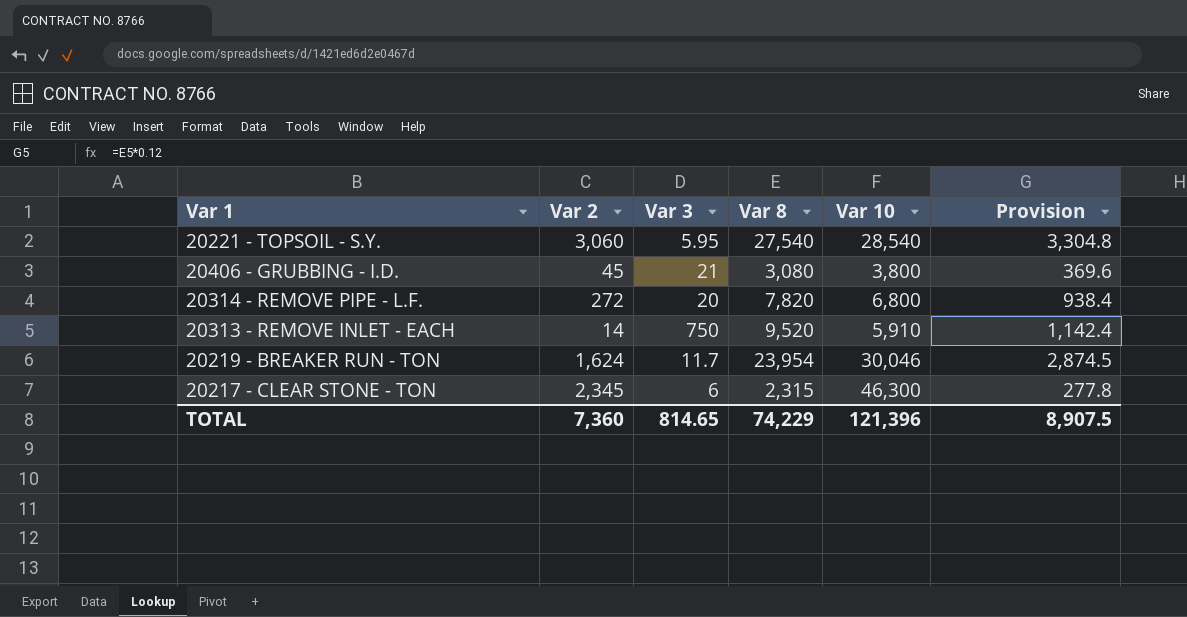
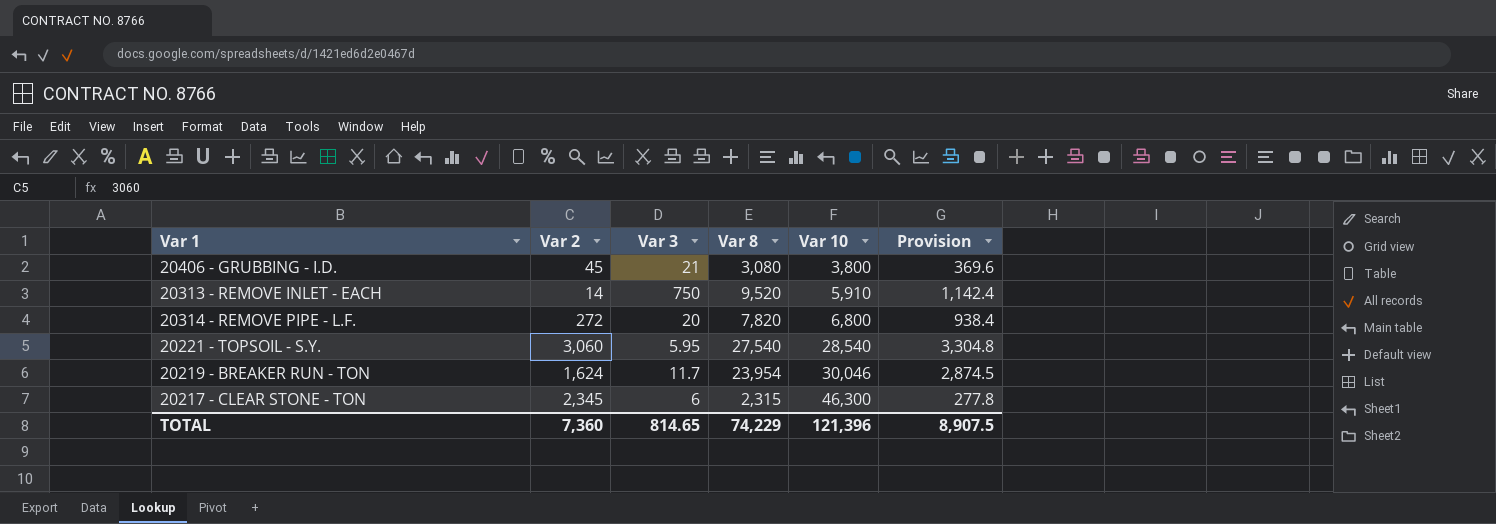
row order: none -> Var 10 ascending

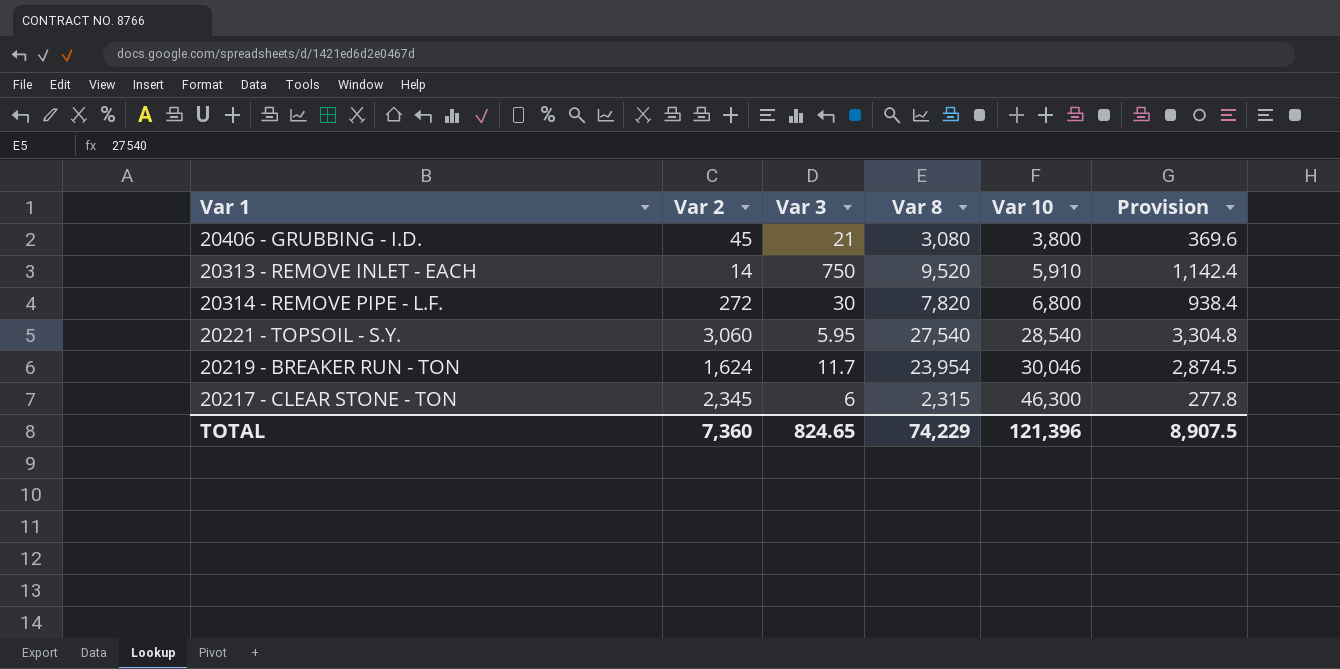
20314 - REMOVE PIPE - L.F. | Var 3: 20 -> 30
TOTAL | Var 3: 814.65 -> 824.65

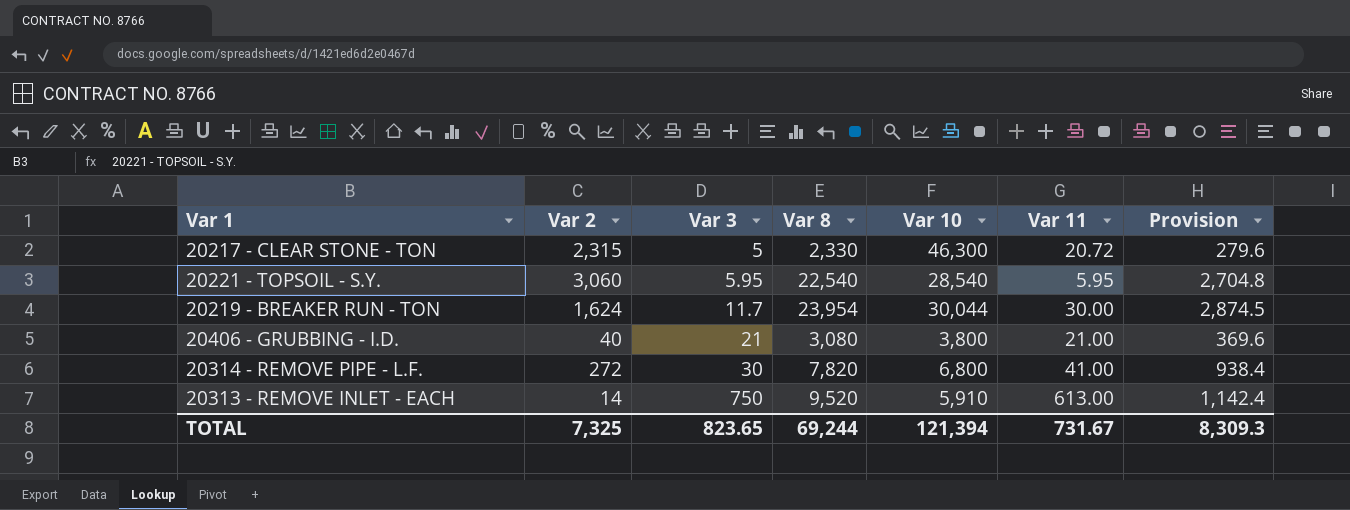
row order: Var 10 ascending -> Var 3 ascending
column Var 11 | position: none -> 6
20217 - CLEAR STONE - TON | Var 2: 2,345 -> 2,315
20217 - CLEAR STONE - TON | Var 3: 6 -> 5
20217 - CLEAR STONE - TON | Var 8: 2,315 -> 2,330
20217 - CLEAR STONE - TON | Provision: 277.8 -> 279.6
20221 - TOPSOIL - S.Y. | Var 8: 27,540 -> 22,540
20221 - TOPSOIL - S.Y. | Provision: 3,304.8 -> 2,704.8
20219 - BREAKER RUN - TON | Var 10: 30,046 -> 30,044
20406 - GRUBBING - I.D. | Var 2: 45 -> 40
TOTAL | Var 2: 7,360 -> 7,325
TOTAL | Var 3: 824.65 -> 823.65
TOTAL | Var 8: 74,229 -> 69,244
TOTAL | Var 10: 121,396 -> 121,394
TOTAL | Provision: 8,907.5 -> 8,309.3

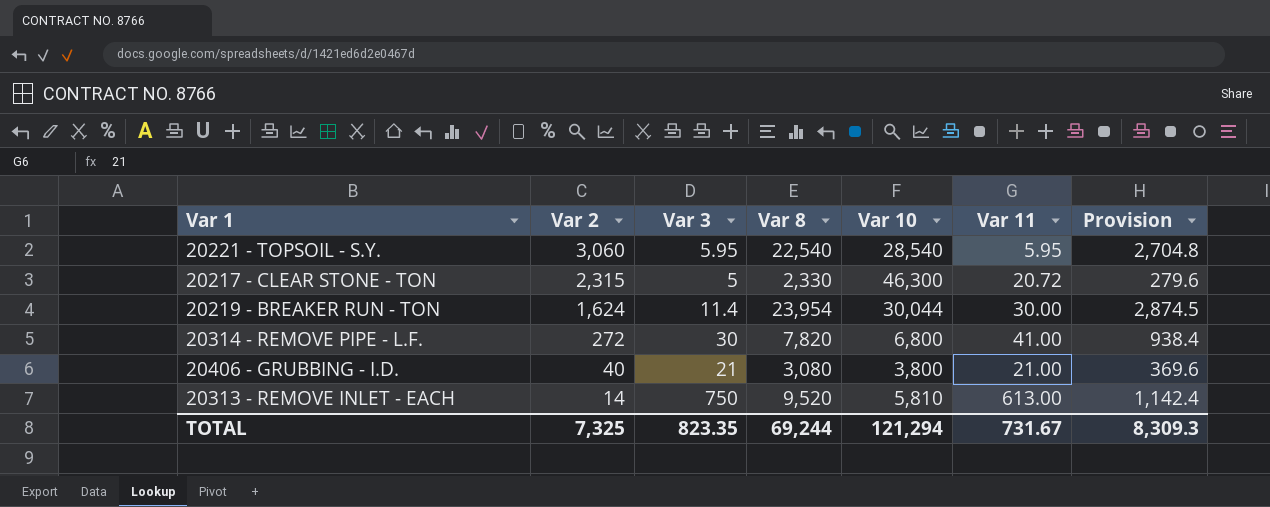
row order: Var 3 ascending -> Var 2 descending
20219 - BREAKER RUN - TON | Var 3: 11.7 -> 11.4
20313 - REMOVE INLET - EACH | Var 10: 5,910 -> 5,810
TOTAL | Var 3: 823.65 -> 823.35
TOTAL | Var 10: 121,394 -> 121,294

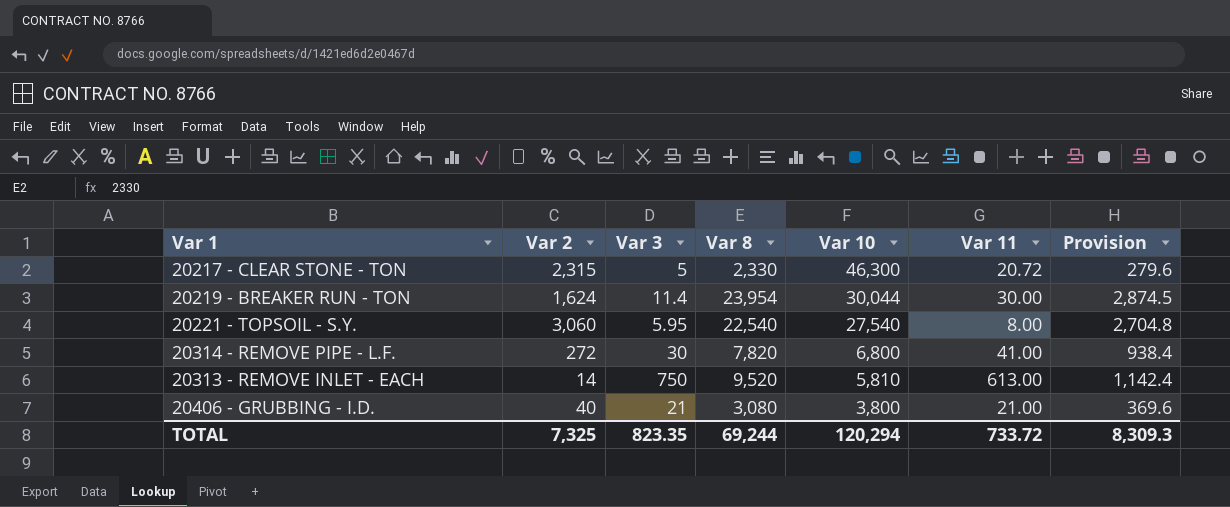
row order: Var 2 descending -> Var 10 descending
20221 - TOPSOIL - S.Y. | Var 10: 28,540 -> 27,540
20221 - TOPSOIL - S.Y. | Var 11: 5.95 -> 8.00
TOTAL | Var 10: 121,294 -> 120,294
TOTAL | Var 11: 731.67 -> 733.72

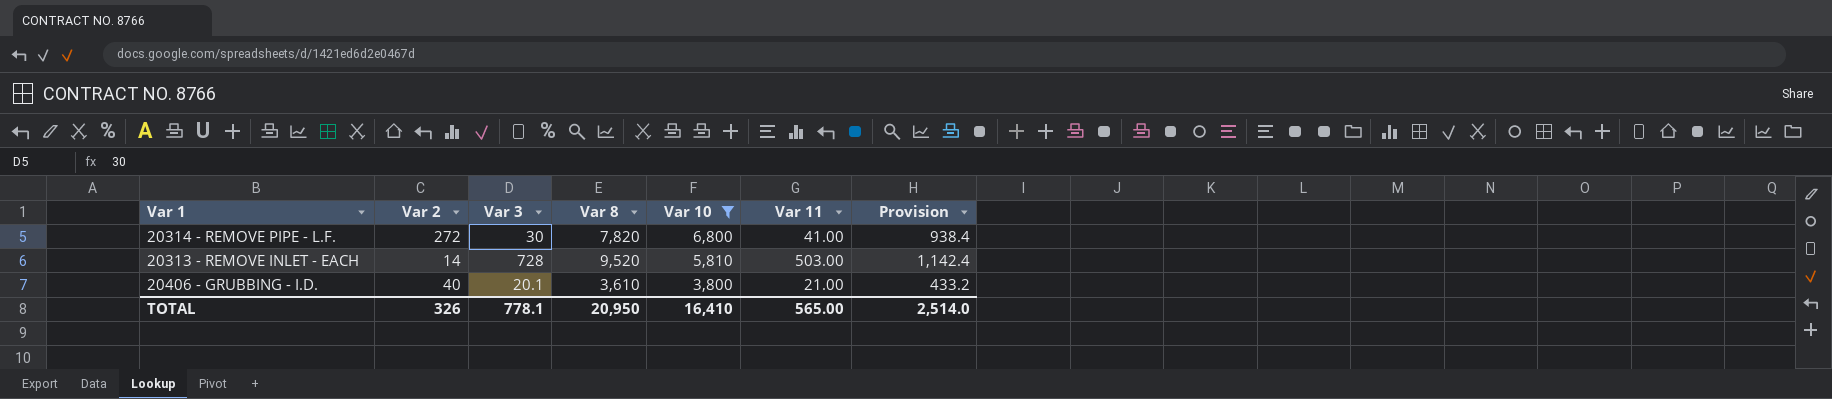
filter: none -> Var 10 <= 6,800
20313 - REMOVE INLET - EACH | Var 3: 750 -> 728
20313 - REMOVE INLET - EACH | Var 11: 613.00 -> 503.00
20406 - GRUBBING - I.D. | Var 3: 21 -> 20.1
20406 - GRUBBING - I.D. | Var 8: 3,080 -> 3,610
20406 - GRUBBING - I.D. | Provision: 369.6 -> 433.2
TOTAL | Var 2: 7,325 -> 326
TOTAL | Var 3: 823.35 -> 778.1
TOTAL | Var 8: 69,244 -> 20,950
TOTAL | Var 10: 120,294 -> 16,410
TOTAL | Var 11: 733.72 -> 565.00
TOTAL | Provision: 8,309.3 -> 2,514.0

